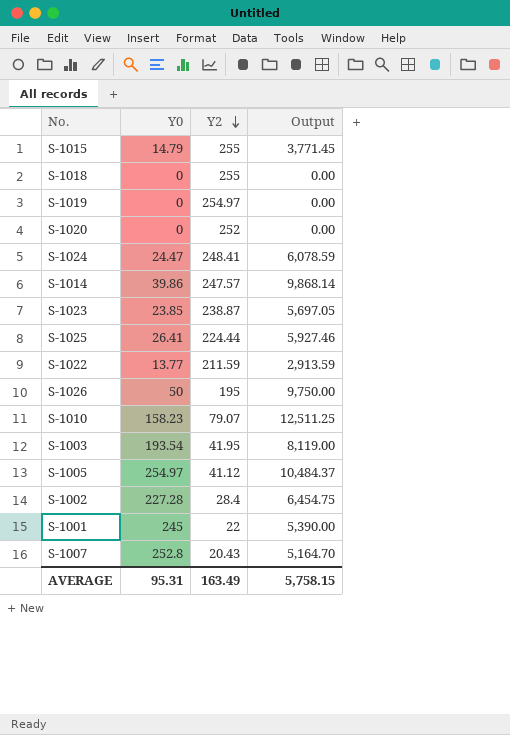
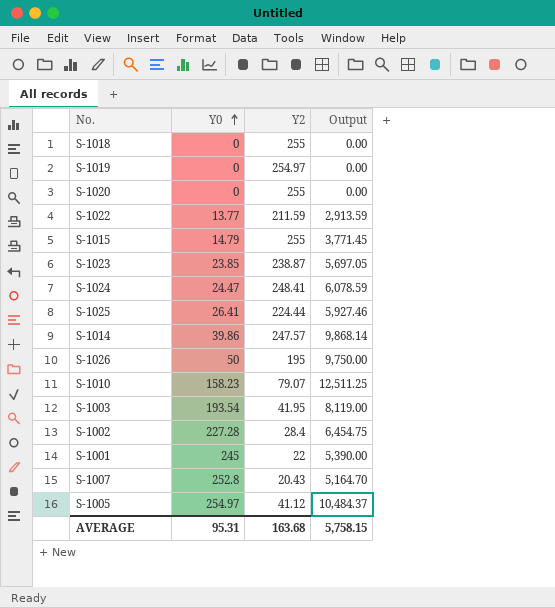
row order: Y2 descending -> Y0 ascending
S-1020 | Y2: 252 -> 255
AVERAGE | Y2: 163.49 -> 163.68

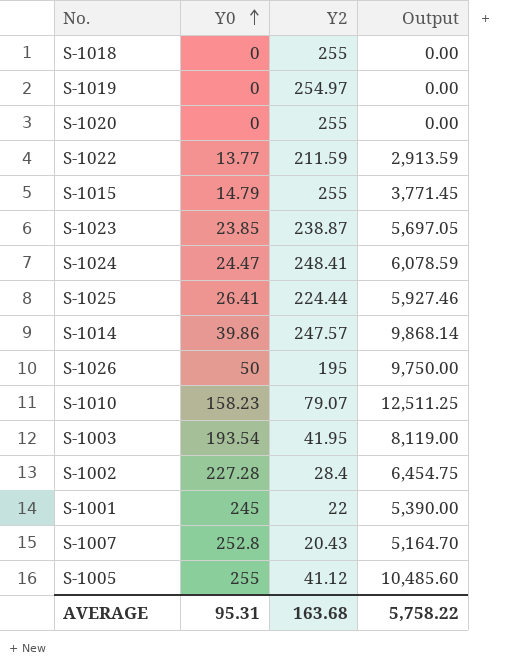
S-1005 | Y0: 254.97 -> 255
S-1005 | Output: 10,484.37 -> 10,485.60
AVERAGE | Output: 5,758.15 -> 5,758.22

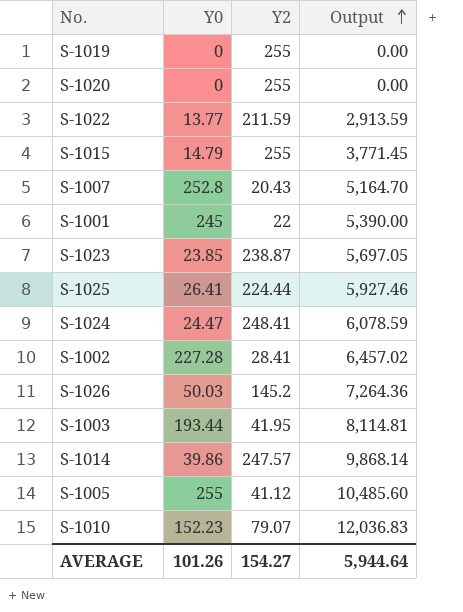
row order: Y0 ascending -> Output ascending
row S-1018: 0 | 255 | 0.00 -> none
S-1019 | Y2: 254.97 -> 255
S-1002 | Y2: 28.4 -> 28.41
S-1002 | Output: 6,454.75 -> 6,457.02
S-1026 | Y0: 50 -> 50.03
S-1026 | Y2: 195 -> 145.2
S-1026 | Output: 9,750.00 -> 7,264.36
S-1003 | Y0: 193.54 -> 193.44
S-1003 | Output: 8,119.00 -> 8,114.81
S-1010 | Y0: 158.23 -> 152.23
S-1010 | Output: 12,511.25 -> 12,036.83
AVERAGE | Y0: 95.31 -> 101.26
AVERAGE | Y2: 163.68 -> 154.27
AVERAGE | Output: 5,758.22 -> 5,944.64

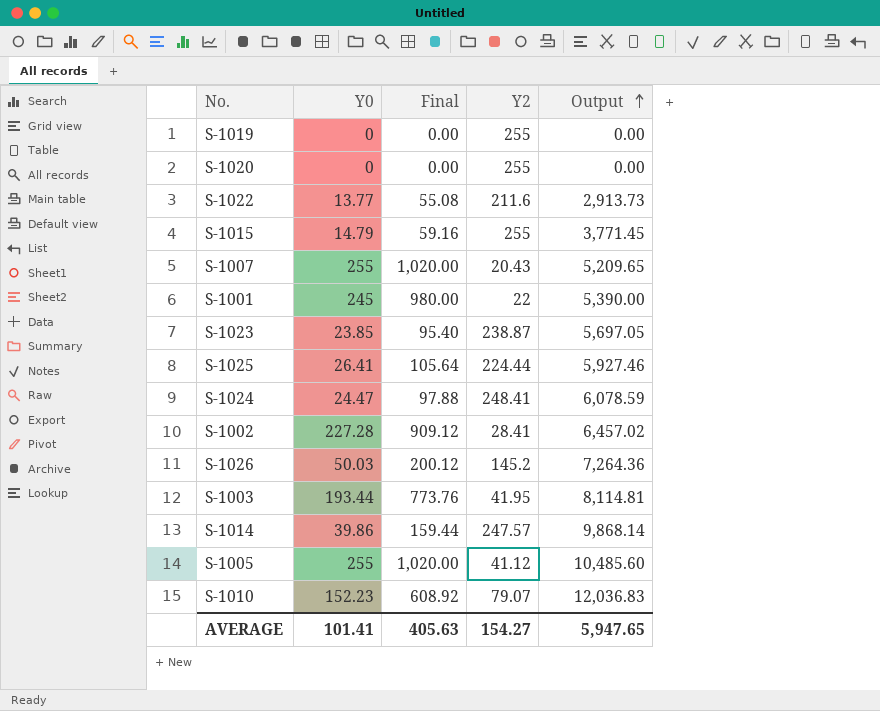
column Final | formula: none -> [Y0] * 4
S-1022 | Y2: 211.59 -> 211.6
S-1022 | Output: 2,913.59 -> 2,913.73
S-1007 | Y0: 252.8 -> 255
S-1007 | Output: 5,164.70 -> 5,209.65
AVERAGE | Y0: 101.26 -> 101.41
AVERAGE | Output: 5,944.64 -> 5,947.65

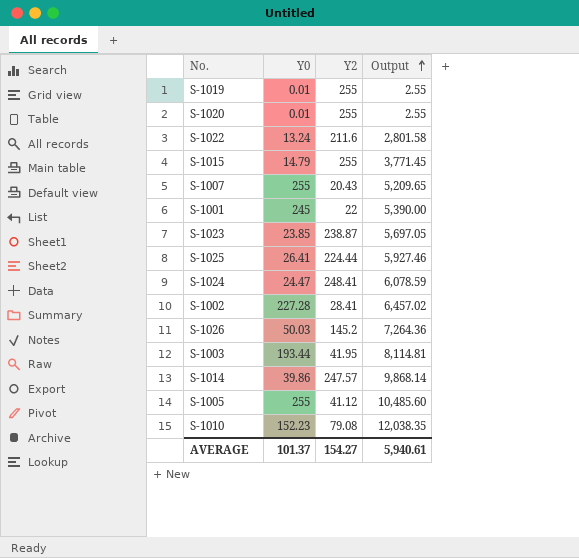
column Final | formula: [Y0] * 4 -> none
S-1019 | Y0: 0 -> 0.01
S-1019 | Output: 0.00 -> 2.55
S-1020 | Y0: 0 -> 0.01
S-1020 | Output: 0.00 -> 2.55
S-1022 | Y0: 13.77 -> 13.24
S-1022 | Output: 2,913.73 -> 2,801.58
S-1010 | Y2: 79.07 -> 79.08
S-1010 | Output: 12,036.83 -> 12,038.35
AVERAGE | Y0: 101.41 -> 101.37
AVERAGE | Output: 5,947.65 -> 5,940.61

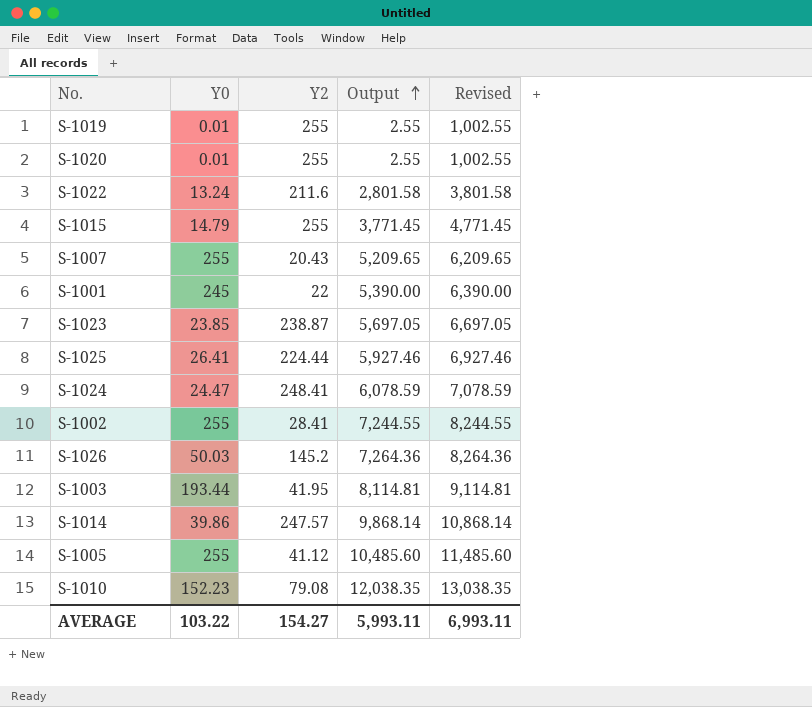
column Revised | formula: none -> [Output] + 1000
S-1002 | Y0: 227.28 -> 255
S-1002 | Output: 6,457.02 -> 7,244.55
AVERAGE | Y0: 101.37 -> 103.22
AVERAGE | Output: 5,940.61 -> 5,993.11

